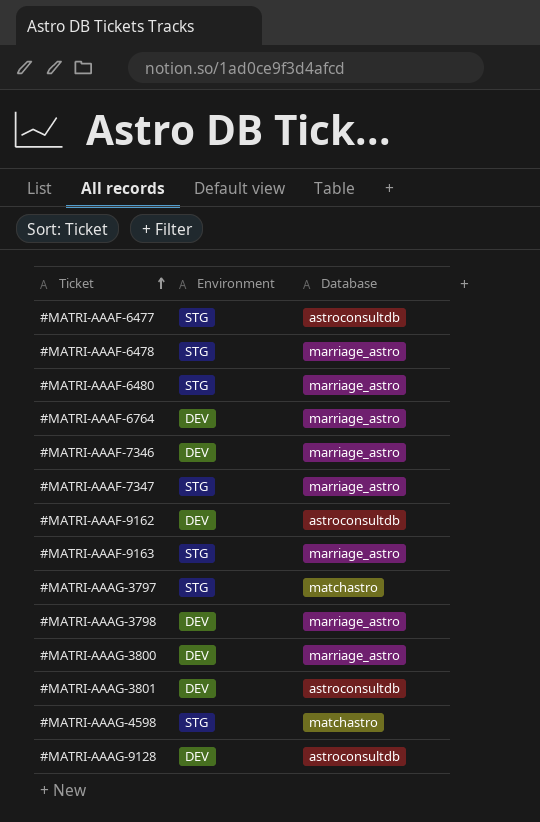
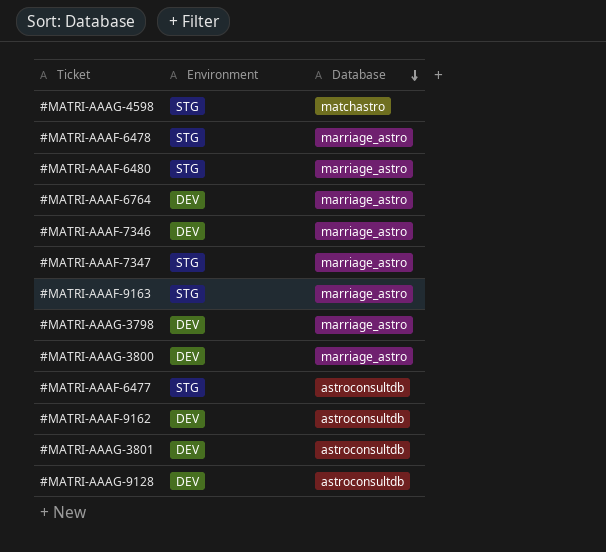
row order: Ticket ascending -> Database descending
row #MATRI-AAAG-3797: STG | matchastro -> none

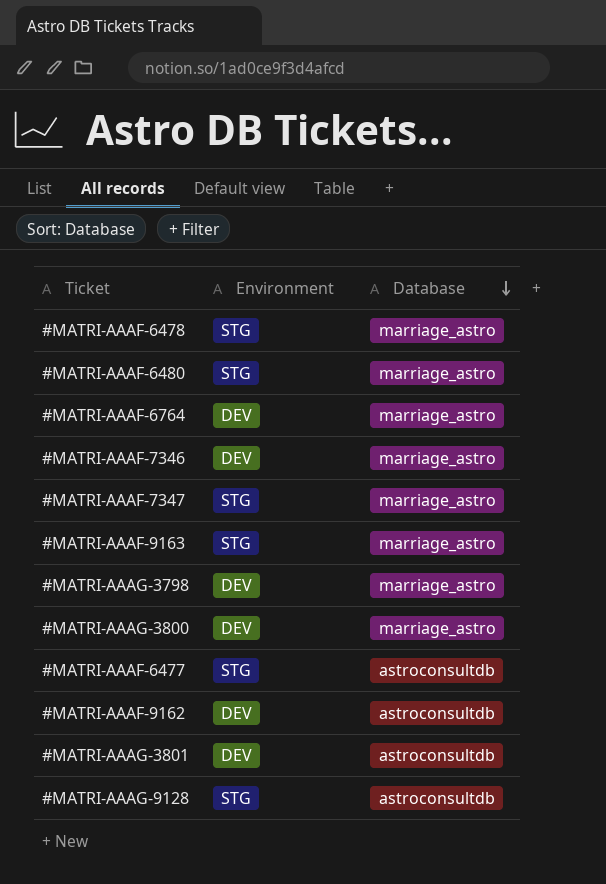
row #MATRI-AAAG-4598: STG | matchastro -> none
#MATRI-AAAG-9128 | Environment: DEV -> STG

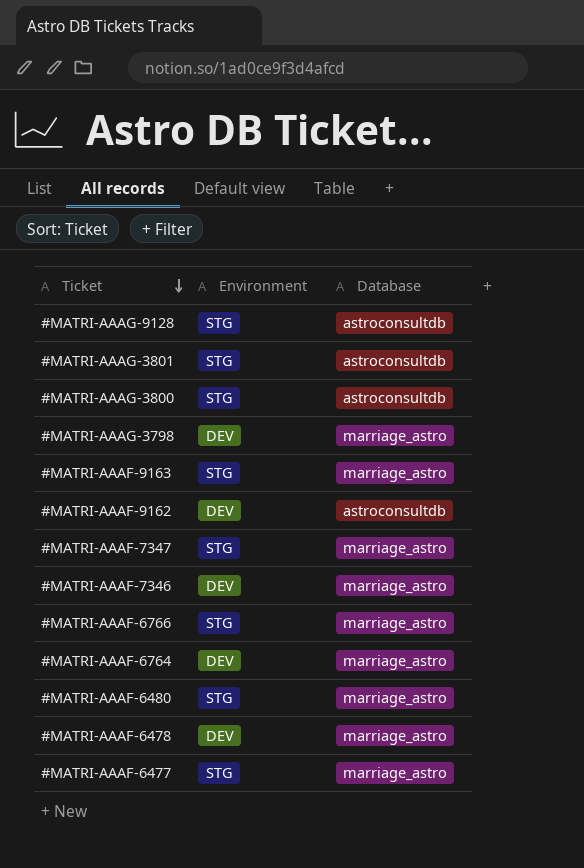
row order: Database descending -> Ticket descending
#MATRI-AAAG-3801 | Environment: DEV -> STG
#MATRI-AAAG-3800 | Environment: DEV -> STG
#MATRI-AAAG-3800 | Database: marriage_astro -> astroconsultdb
row #MATRI-AAAF-6766: none -> STG | marriage_astro
#MATRI-AAAF-6478 | Environment: STG -> DEV
#MATRI-AAAF-6477 | Database: astroconsultdb -> marriage_astro

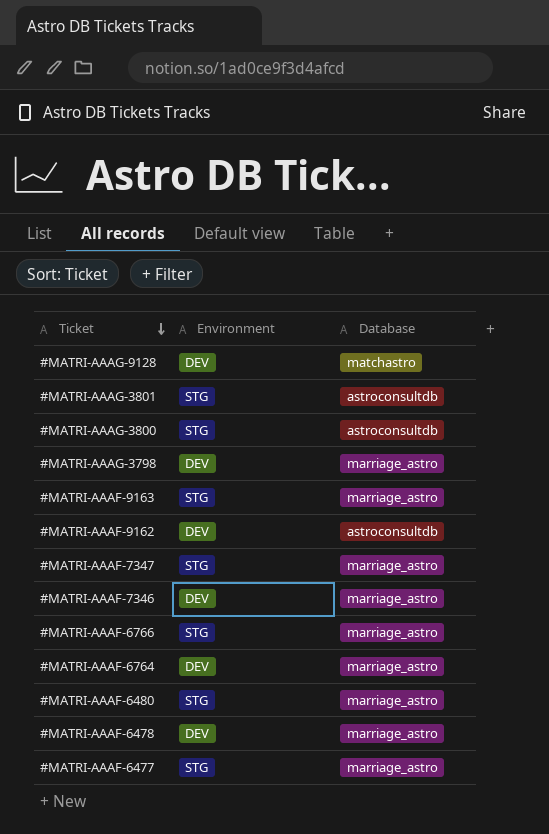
#MATRI-AAAG-9128 | Environment: STG -> DEV
#MATRI-AAAG-9128 | Database: astroconsultdb -> matchastro

